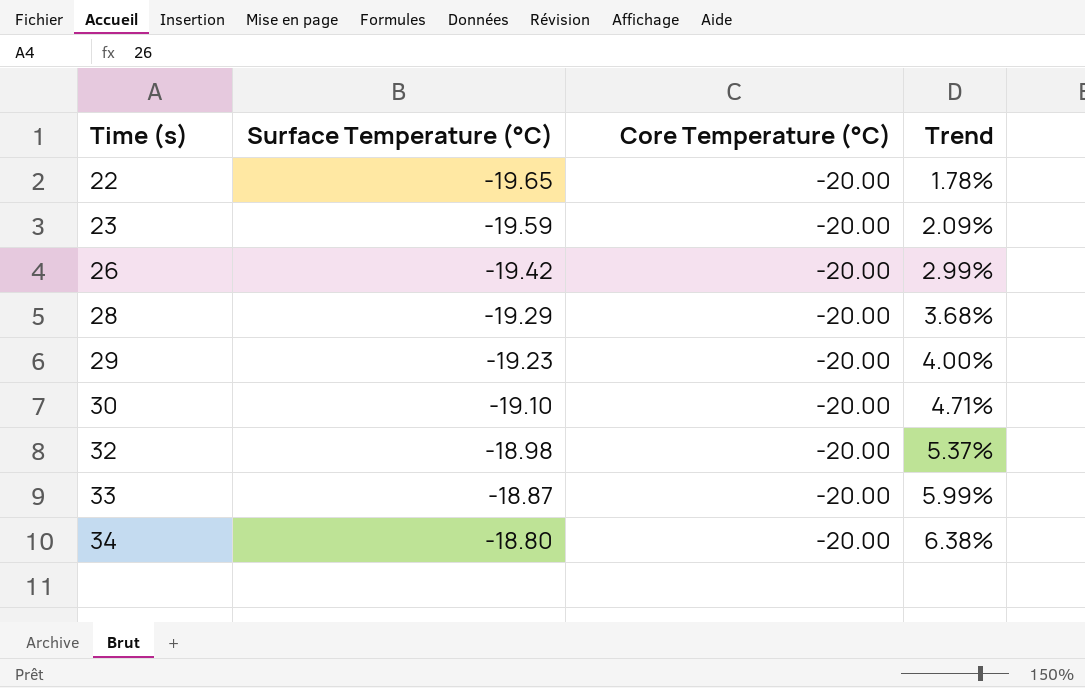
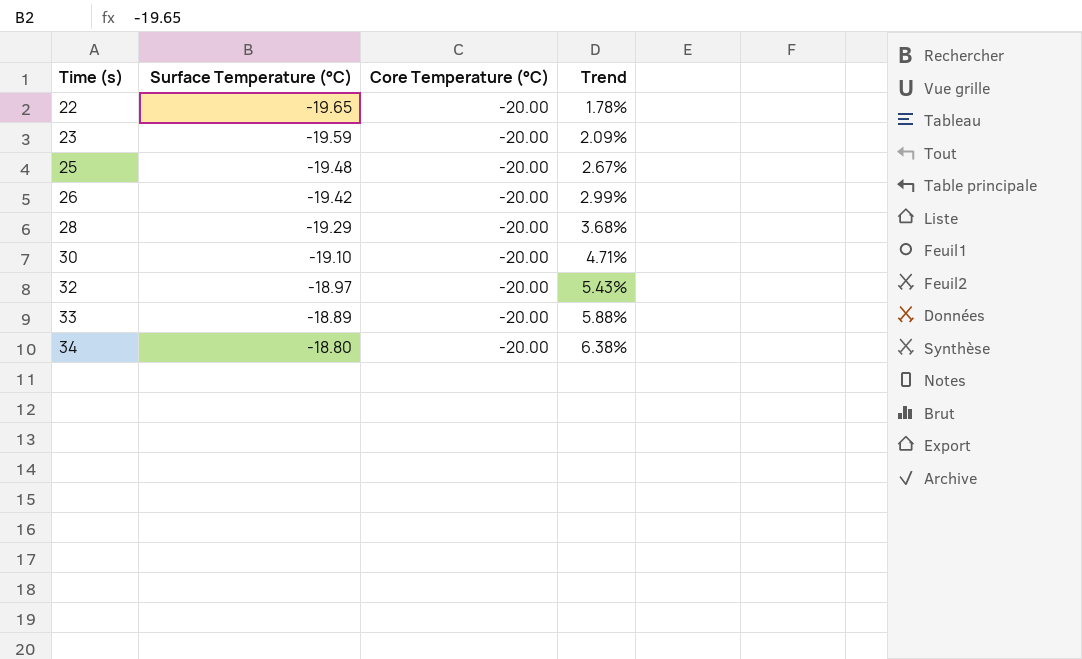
row 29: -19.23 | -20.00 | 4.00% -> none
row 25: none -> -19.48 | -20.00 | 2.67%
32 | Surface Temperature (°C): -18.98 -> -18.97
32 | Trend: 5.37% -> 5.43%
33 | Surface Temperature (°C): -18.87 -> -18.89
33 | Trend: 5.99% -> 5.88%

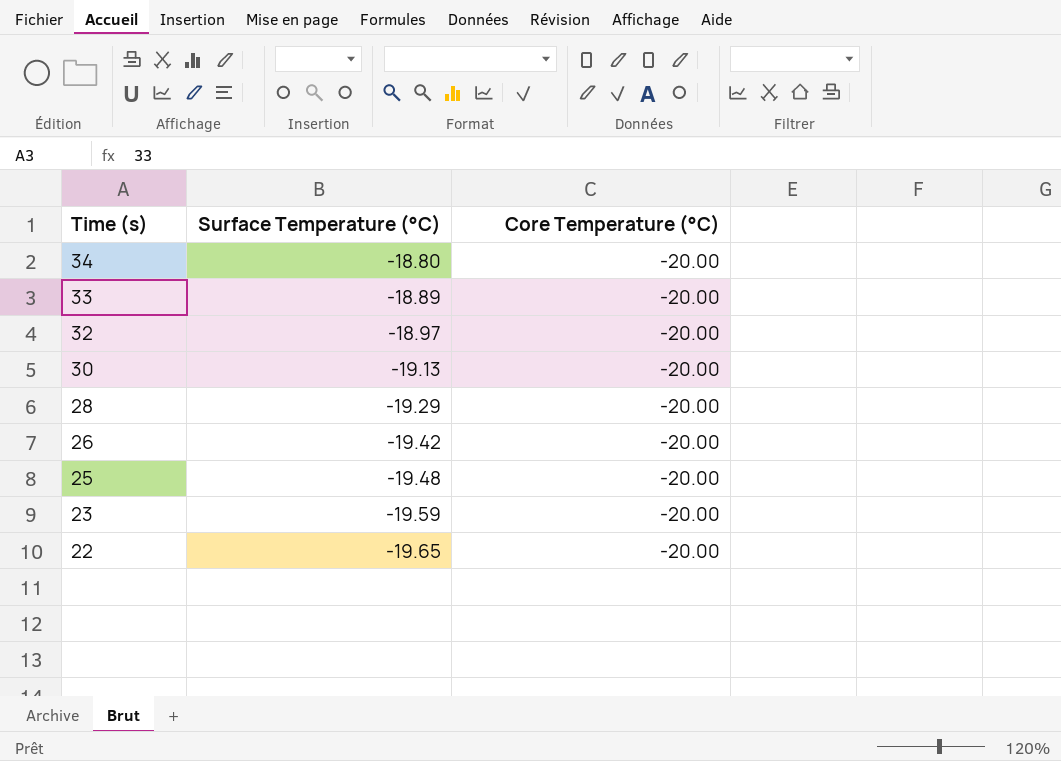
row order: Time (s) ascending -> Time (s) descending
column Trend | formula: ([Core Temperature (°C)] - [Surface Temperature (°C)]) / [Surface Temperature (°C)] -> none
30 | Surface Temperature (°C): -19.10 -> -19.13

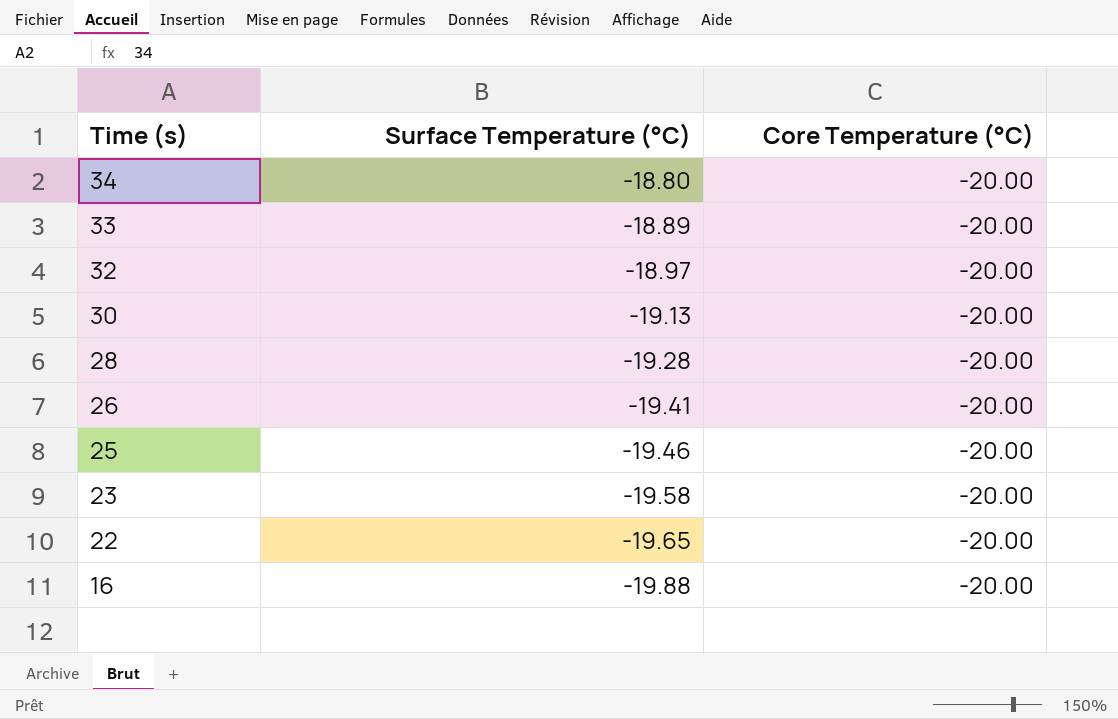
28 | Surface Temperature (°C): -19.29 -> -19.28
26 | Surface Temperature (°C): -19.42 -> -19.41
25 | Surface Temperature (°C): -19.48 -> -19.46
23 | Surface Temperature (°C): -19.59 -> -19.58
row 16: none -> -19.88 | -20.00

